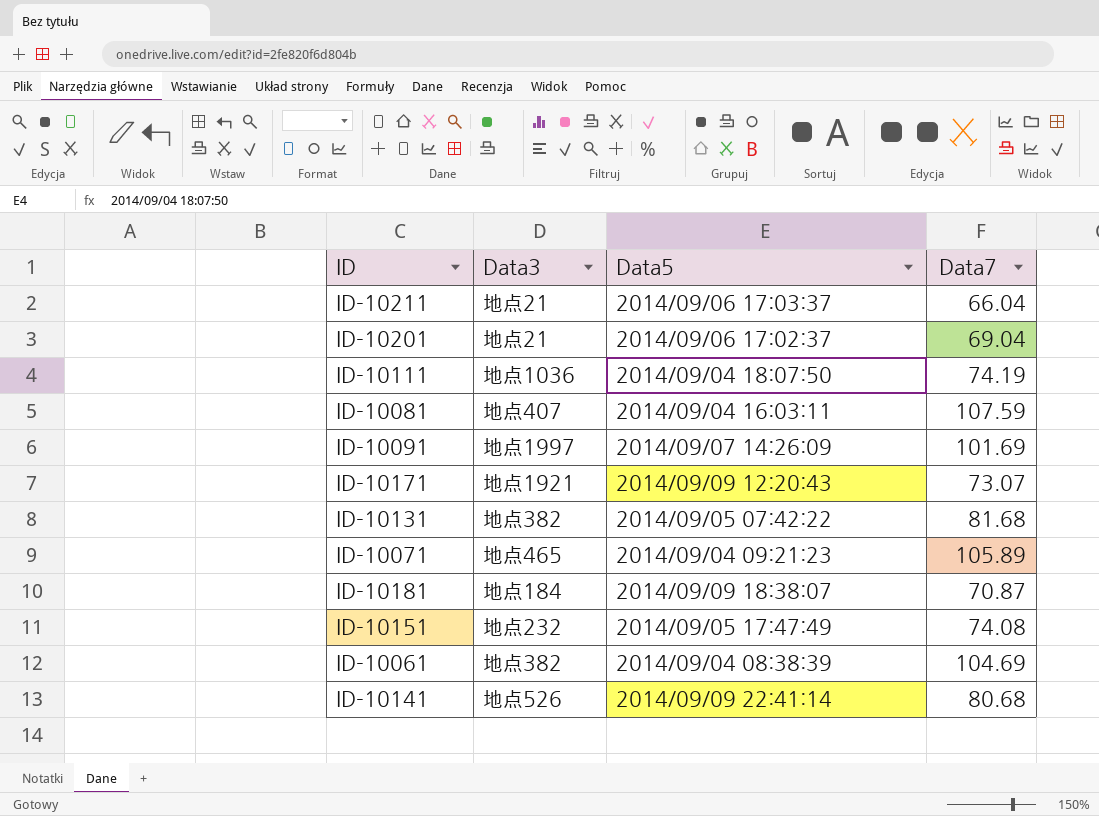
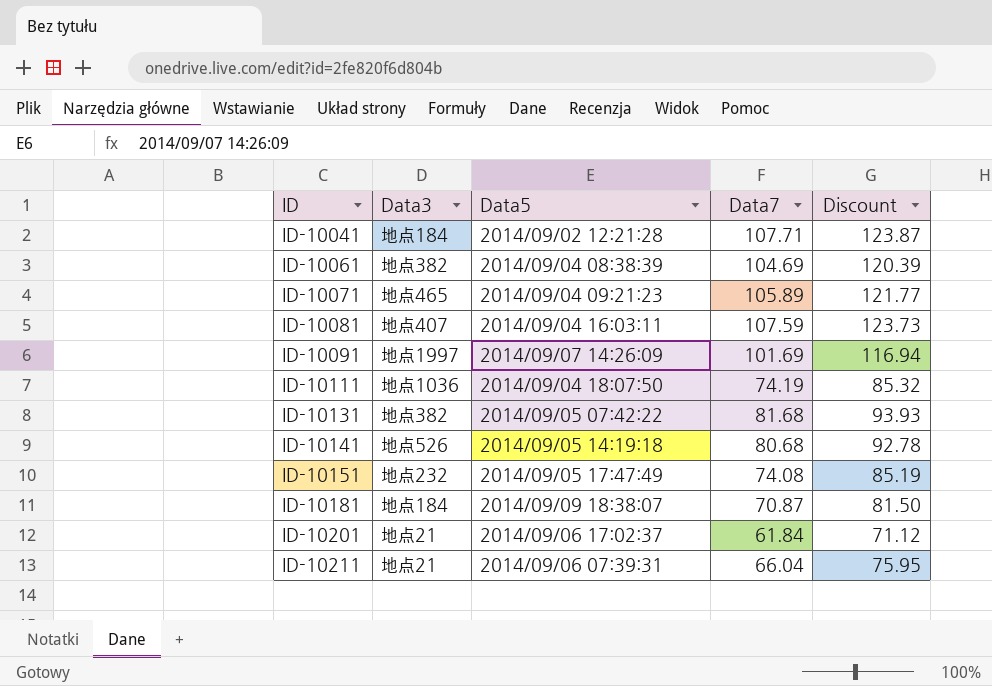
row order: none -> ID ascending
column Discount | formula: none -> [Data7] * 1.15
row ID-10171: 地点1921 | 2014/09/09 12:20:43 | 73.07 -> none
row ID-10041: none -> 地点184 | 2014/09/02 12:21:28 | 107.71 | 123.87
ID-10141 | Data5: 2014/09/09 22:41:14 -> 2014/09/05 14:19:18
ID-10201 | Data7: 69.04 -> 61.84
ID-10211 | Data5: 2014/09/06 17:03:37 -> 2014/09/06 07:39:31

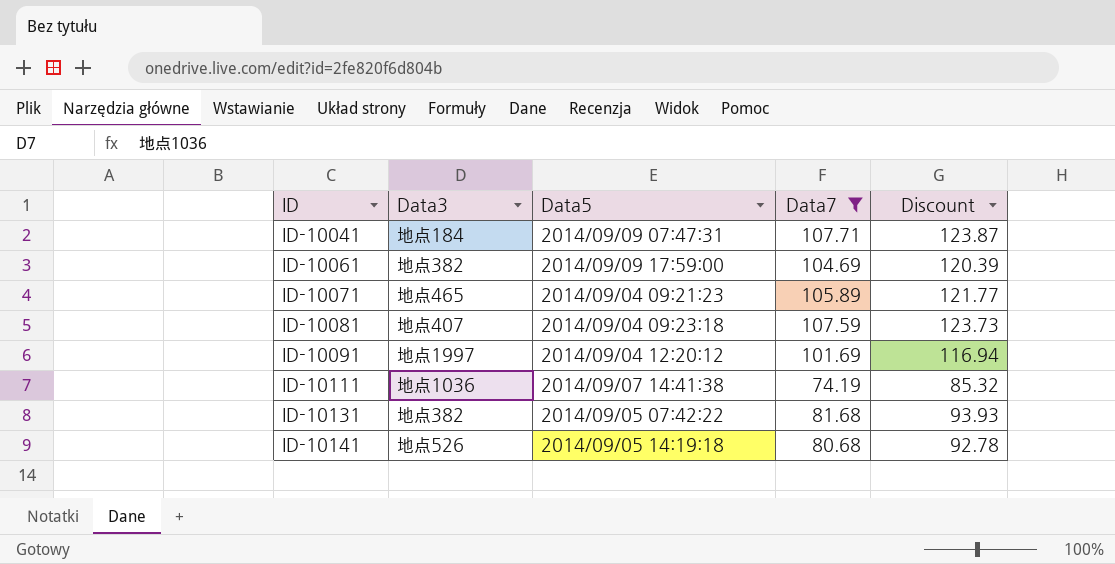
filter: none -> Data7 >= 74.19
ID-10041 | Data5: 2014/09/02 12:21:28 -> 2014/09/09 07:47:31
ID-10061 | Data5: 2014/09/04 08:38:39 -> 2014/09/09 17:59:00
ID-10081 | Data5: 2014/09/04 16:03:11 -> 2014/09/04 09:23:18
ID-10091 | Data5: 2014/09/07 14:26:09 -> 2014/09/04 12:20:12
ID-10111 | Data5: 2014/09/04 18:07:50 -> 2014/09/07 14:41:38

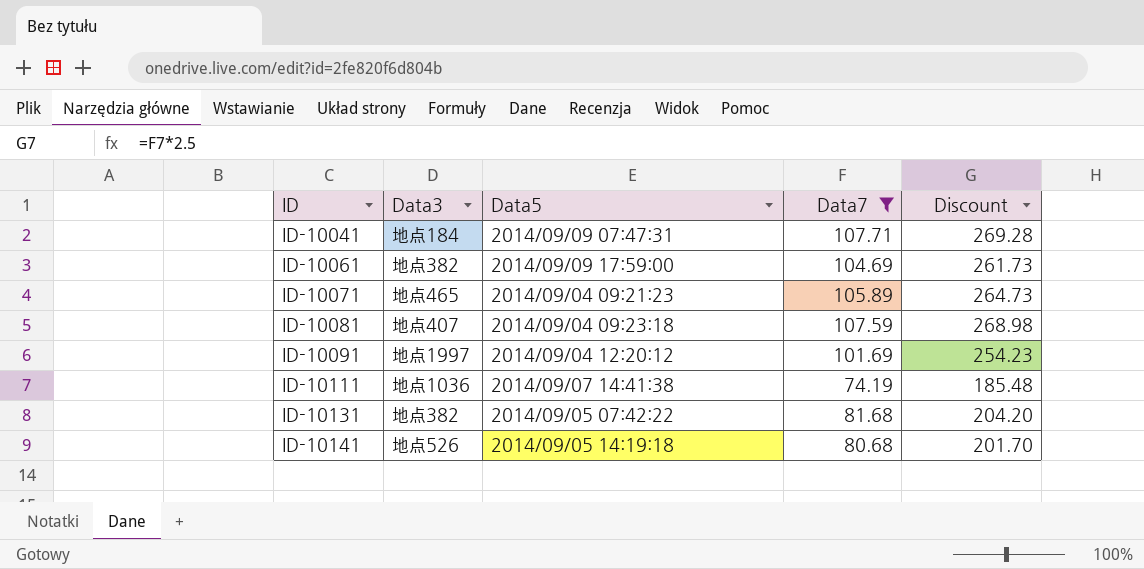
column Discount | formula: [Data7] * 1.15 -> [Data7] * 2.5

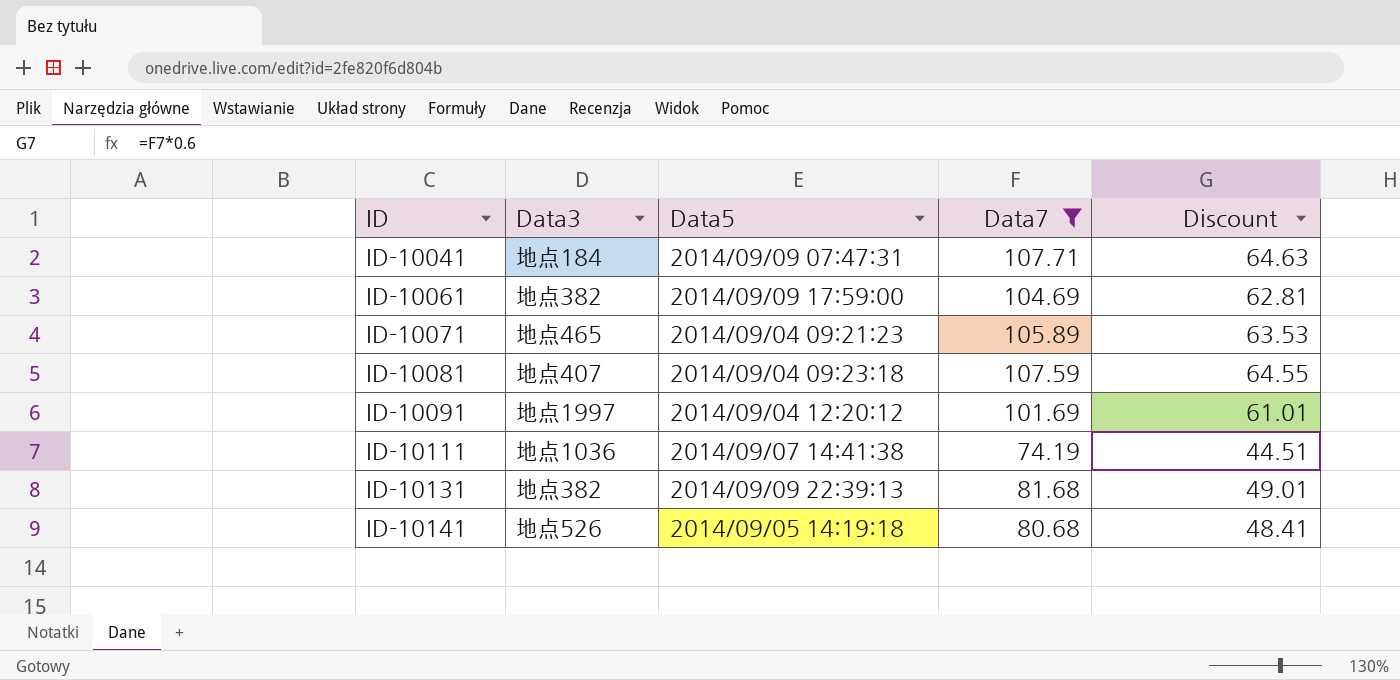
column Discount | formula: [Data7] * 2.5 -> [Data7] * 0.6
ID-10131 | Data5: 2014/09/05 07:42:22 -> 2014/09/09 22:39:13

